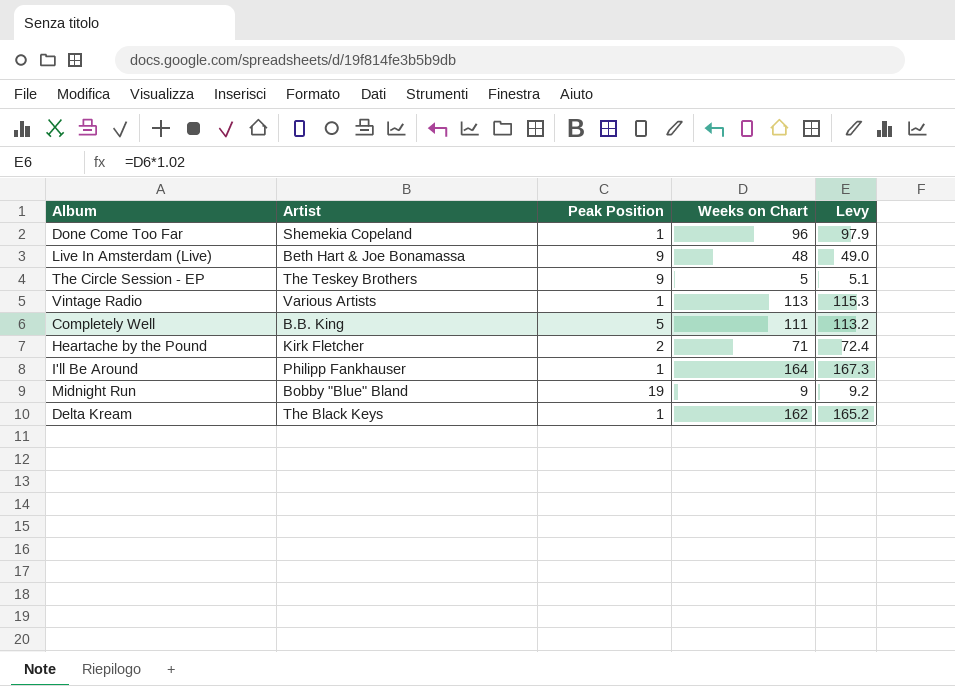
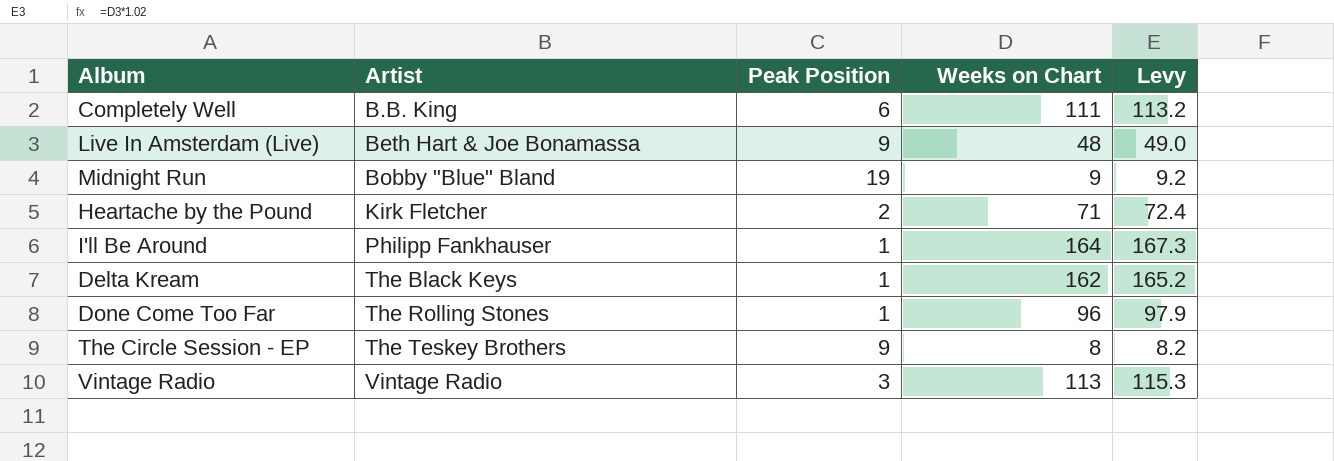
row order: none -> Artist ascending
Completely Well | Peak Position: 5 -> 6
Done Come Too Far | Artist: Shemekia Copeland -> The Rolling Stones
The Circle Session - EP | Weeks on Chart: 5 -> 8
The Circle Session - EP | Levy: 5.1 -> 8.2
Vintage Radio | Artist: Various Artists -> Vintage Radio
Vintage Radio | Peak Position: 1 -> 3

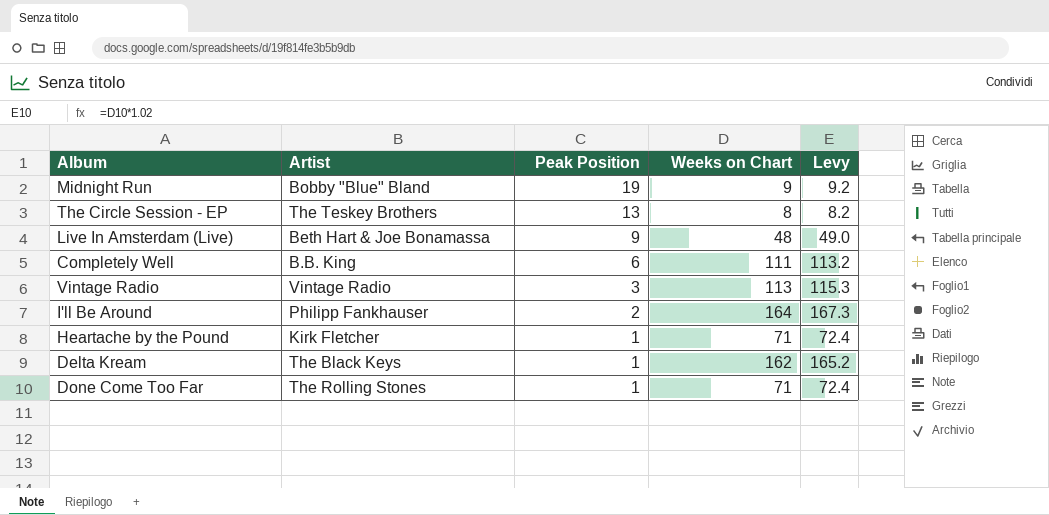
row order: Artist ascending -> Peak Position descending
The Circle Session - EP | Peak Position: 9 -> 13
I'll Be Around | Peak Position: 1 -> 2
Heartache by the Pound | Peak Position: 2 -> 1
Done Come Too Far | Weeks on Chart: 96 -> 71
Done Come Too Far | Levy: 97.9 -> 72.4

